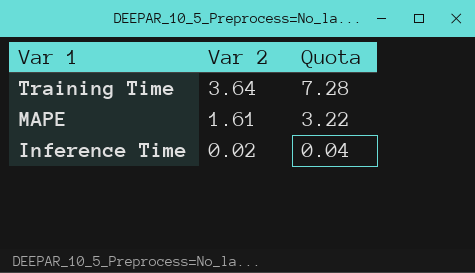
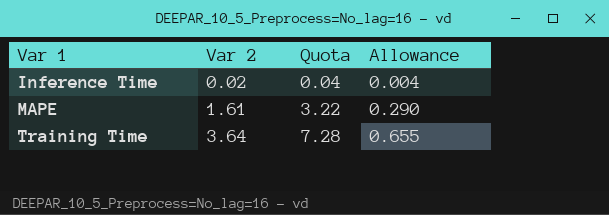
row order: Var 1 descending -> Var 1 ascending
column Allowance | formula: none -> [Var 2] * 0.18

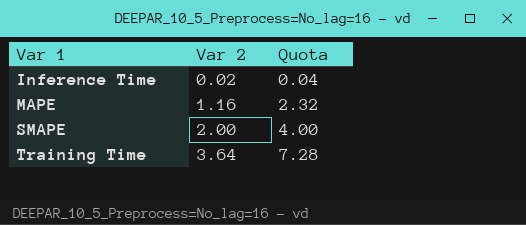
column Allowance | formula: [Var 2] * 0.18 -> none
MAPE | Var 2: 1.61 -> 1.16
MAPE | Quota: 3.22 -> 2.32
row SMAPE: none -> 2.00 | 4.00

